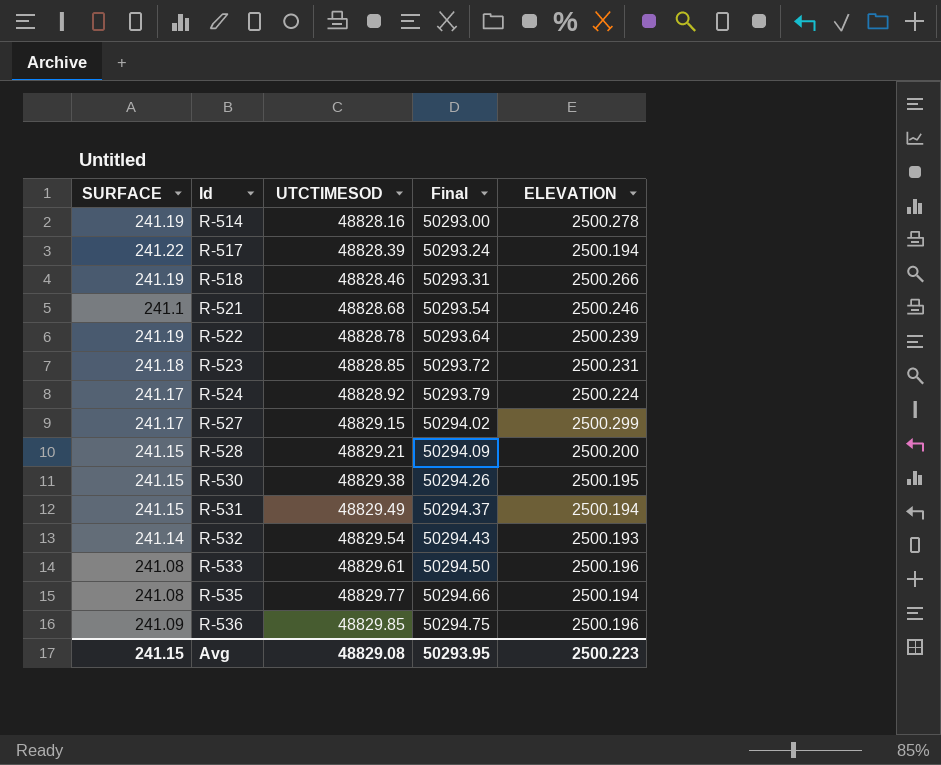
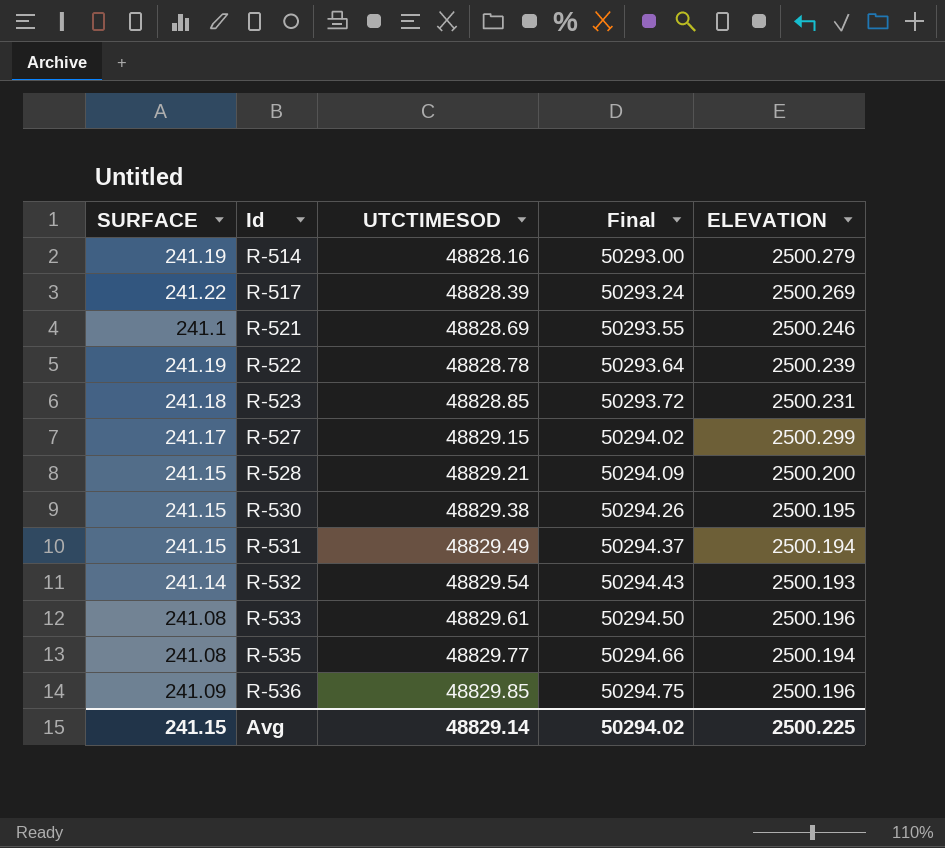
row R-518: 241.19 | 48828.46 | 50293.31 | 2500.266 -> none
row R-524: 241.17 | 48828.92 | 50293.79 | 2500.224 -> none
R-514 | ELEVATION: 2500.278 -> 2500.279
R-517 | ELEVATION: 2500.194 -> 2500.269
R-521 | UTCTIMESOD: 48828.68 -> 48828.69
R-521 | Final: 50293.54 -> 50293.55
Avg | UTCTIMESOD: 48829.08 -> 48829.14
Avg | Final: 50293.95 -> 50294.02
Avg | ELEVATION: 2500.223 -> 2500.225

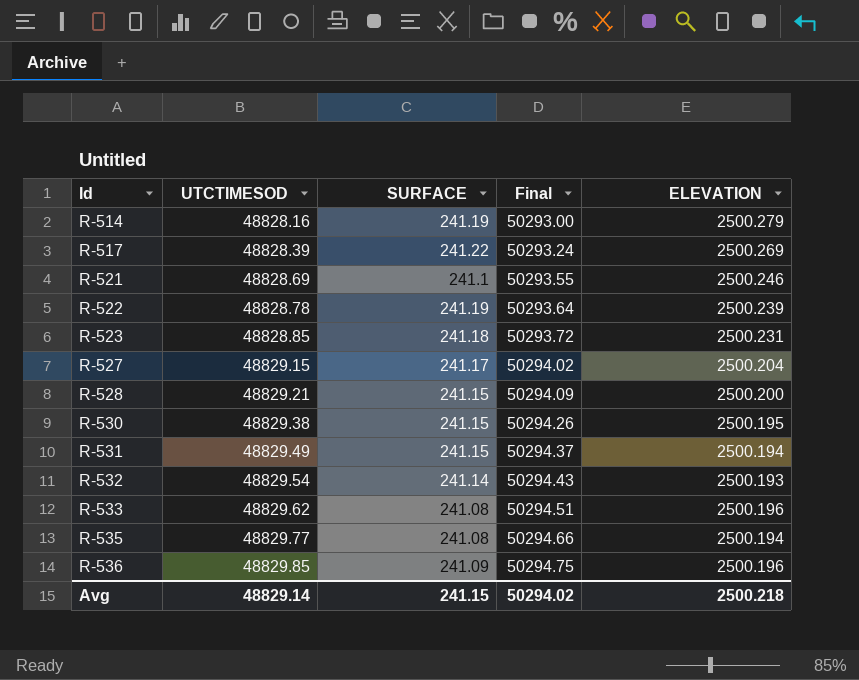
column SURFACE | position: 1 -> 3
R-527 | ELEVATION: 2500.299 -> 2500.204
R-533 | UTCTIMESOD: 48829.61 -> 48829.62
R-533 | Final: 50294.50 -> 50294.51
Avg | ELEVATION: 2500.225 -> 2500.218

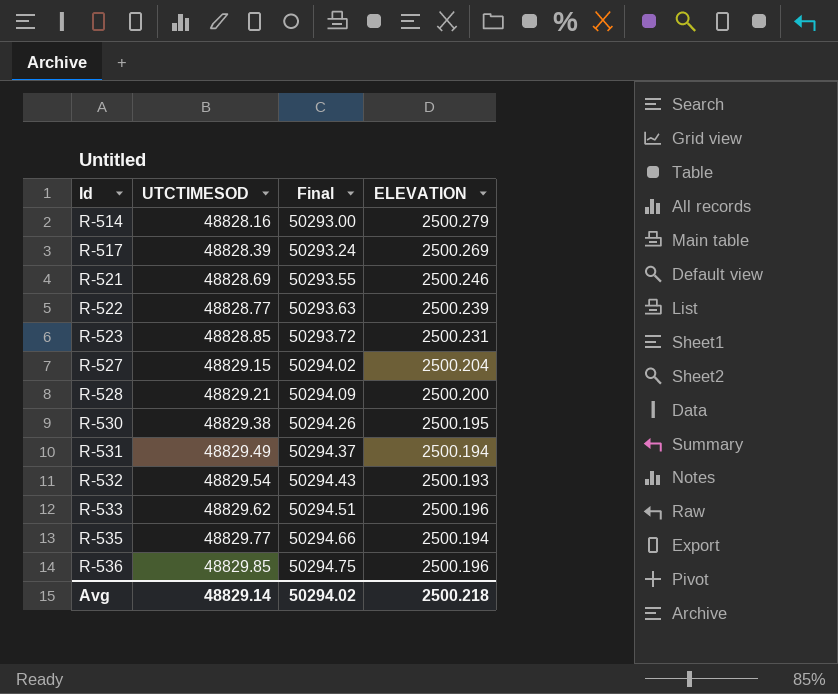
column SURFACE | position: 3 -> none
R-522 | UTCTIMESOD: 48828.78 -> 48828.77
R-522 | Final: 50293.64 -> 50293.63

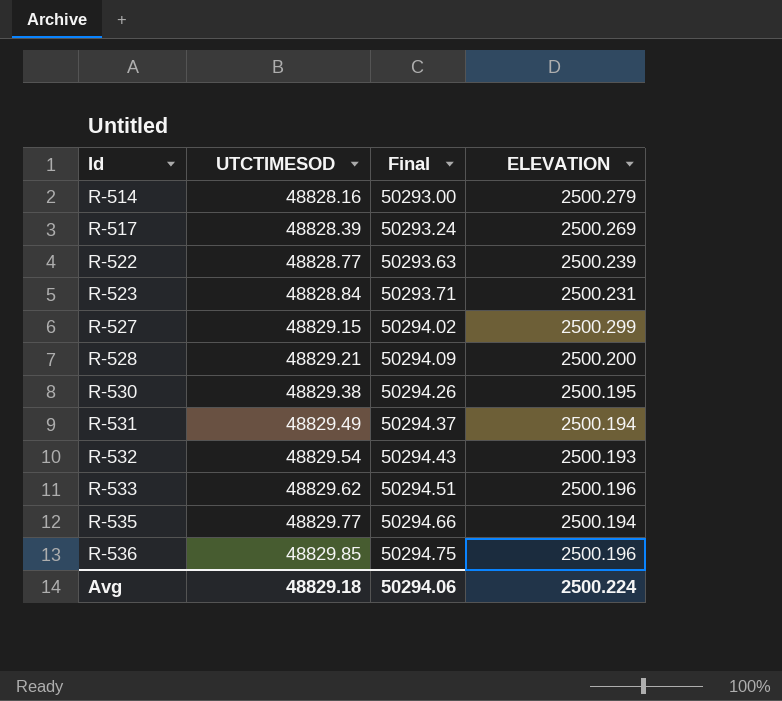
row R-521: 48828.69 | 50293.55 | 2500.246 -> none
R-523 | UTCTIMESOD: 48828.85 -> 48828.84
R-523 | Final: 50293.72 -> 50293.71
R-527 | ELEVATION: 2500.204 -> 2500.299
Avg | UTCTIMESOD: 48829.14 -> 48829.18
Avg | Final: 50294.02 -> 50294.06
Avg | ELEVATION: 2500.218 -> 2500.224

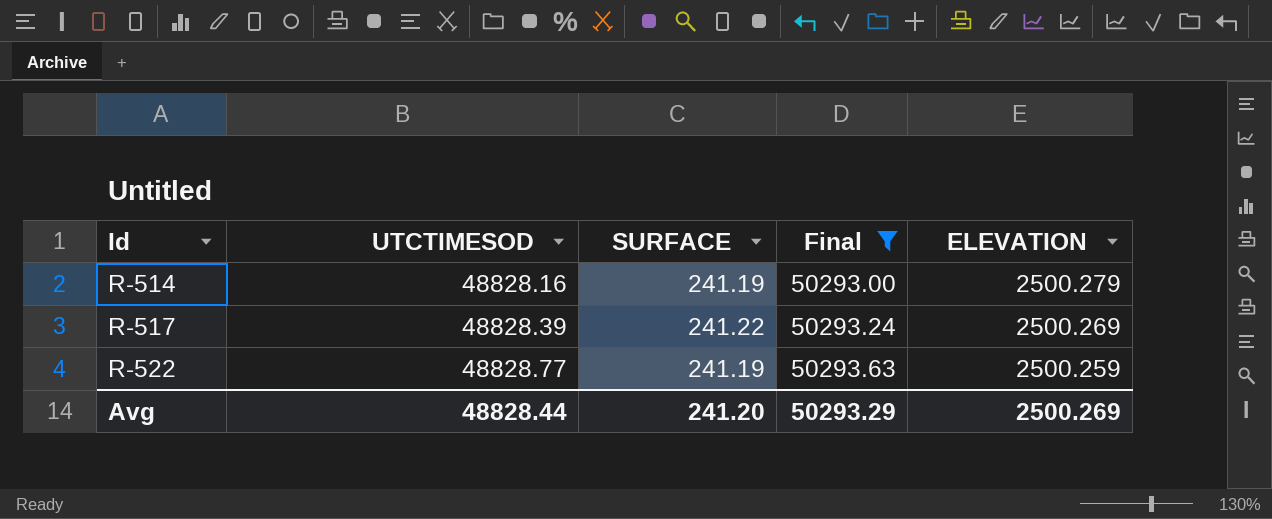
filter: none -> Final <= 50293.63
column SURFACE | position: none -> 3
R-522 | ELEVATION: 2500.239 -> 2500.259
Avg | UTCTIMESOD: 48829.18 -> 48828.44
Avg | Final: 50294.06 -> 50293.29
Avg | ELEVATION: 2500.224 -> 2500.269

